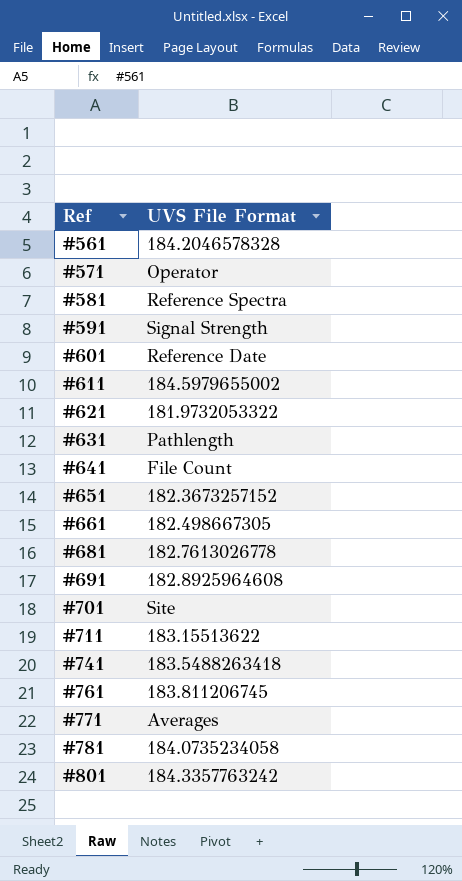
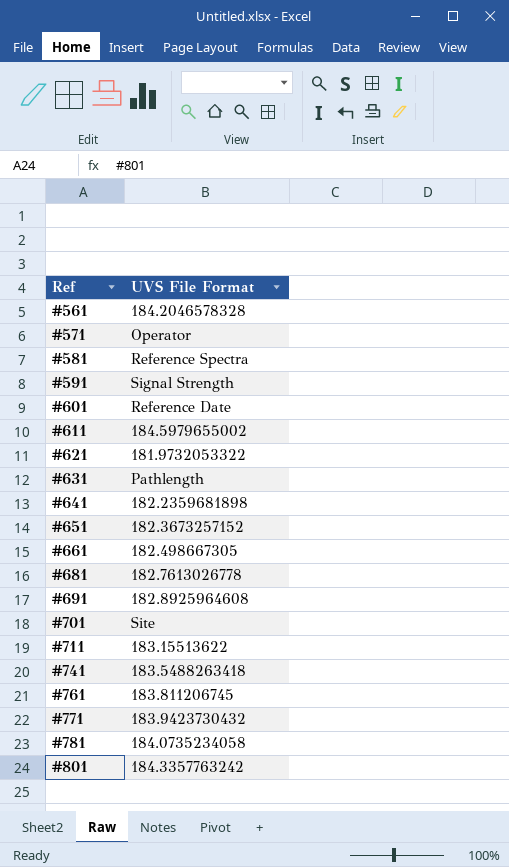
#641 | UVS File Format: File Count -> 182.2359681898
#771 | UVS File Format: Averages -> 183.9423730432

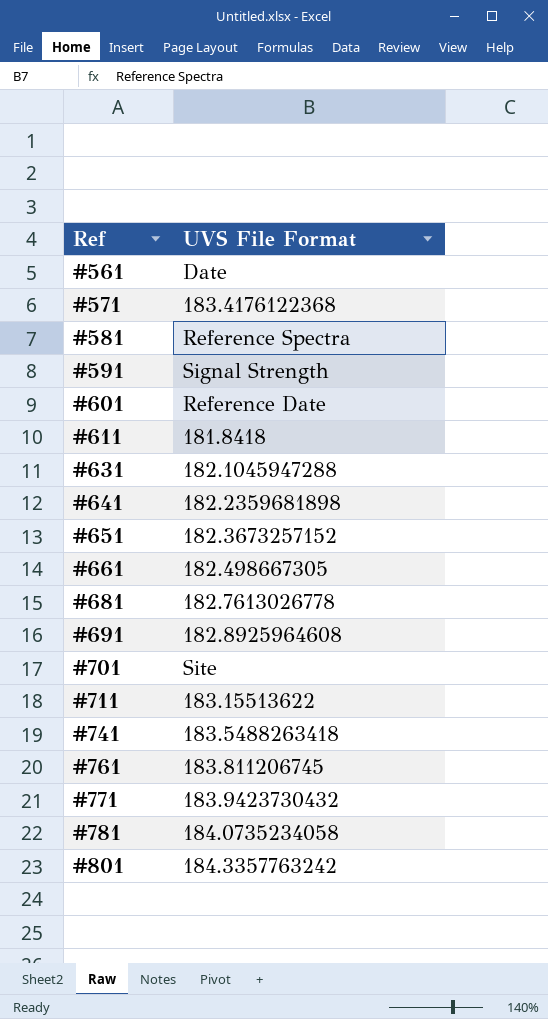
row #621: 181.9732053322 -> none
#561 | UVS File Format: 184.2046578328 -> Date
#571 | UVS File Format: Operator -> 183.4176122368
#611 | UVS File Format: 184.5979655002 -> 181.8418
#631 | UVS File Format: Pathlength -> 182.1045947288

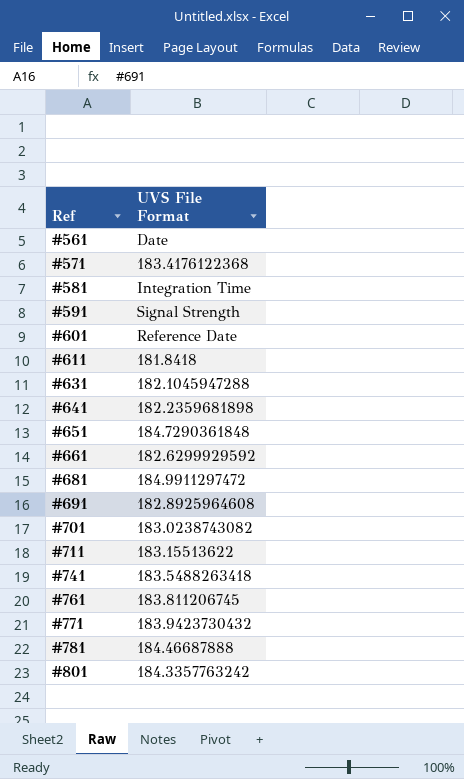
#581 | UVS File Format: Reference Spectra -> Integration Time
#651 | UVS File Format: 182.3673257152 -> 184.7290361848
#661 | UVS File Format: 182.498667305 -> 182.6299929592
#681 | UVS File Format: 182.7613026778 -> 184.9911297472
#701 | UVS File Format: Site -> 183.0238743082
#781 | UVS File Format: 184.0735234058 -> 184.46687888

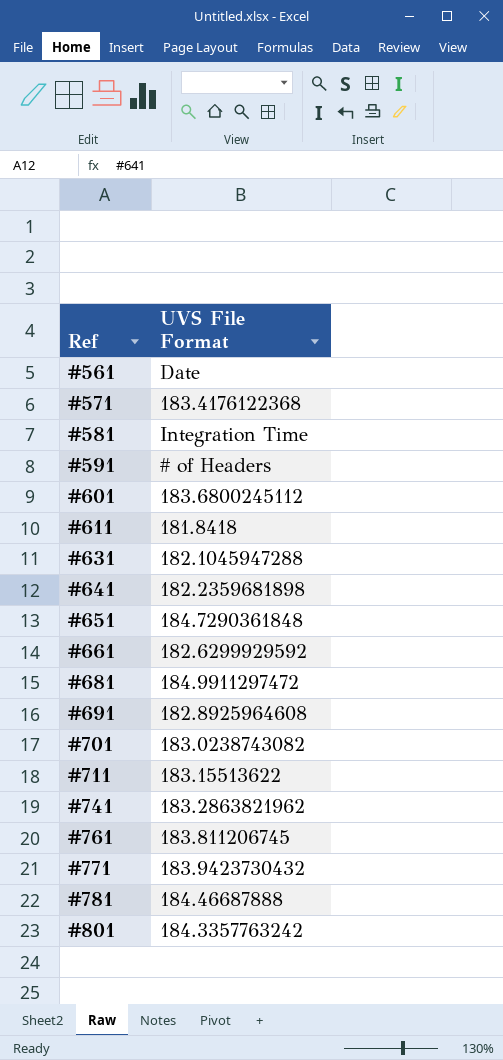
#591 | UVS File Format: Signal Strength -> # of Headers
#601 | UVS File Format: Reference Date -> 183.6800245112
#741 | UVS File Format: 183.5488263418 -> 183.2863821962

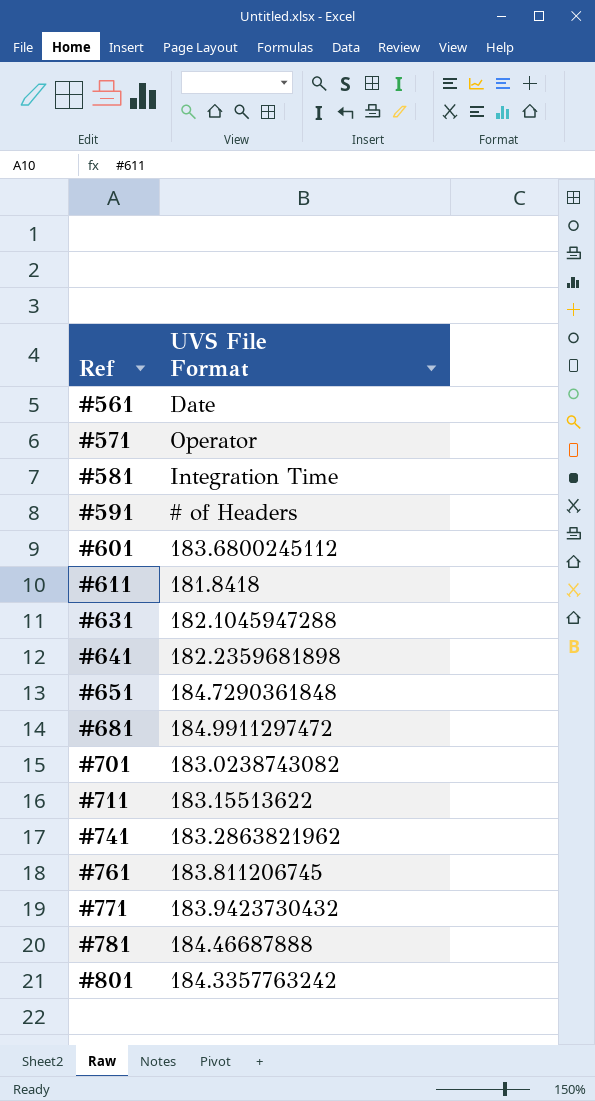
row #661: 182.6299929592 -> none
row #691: 182.8925964608 -> none
#571 | UVS File Format: 183.4176122368 -> Operator

